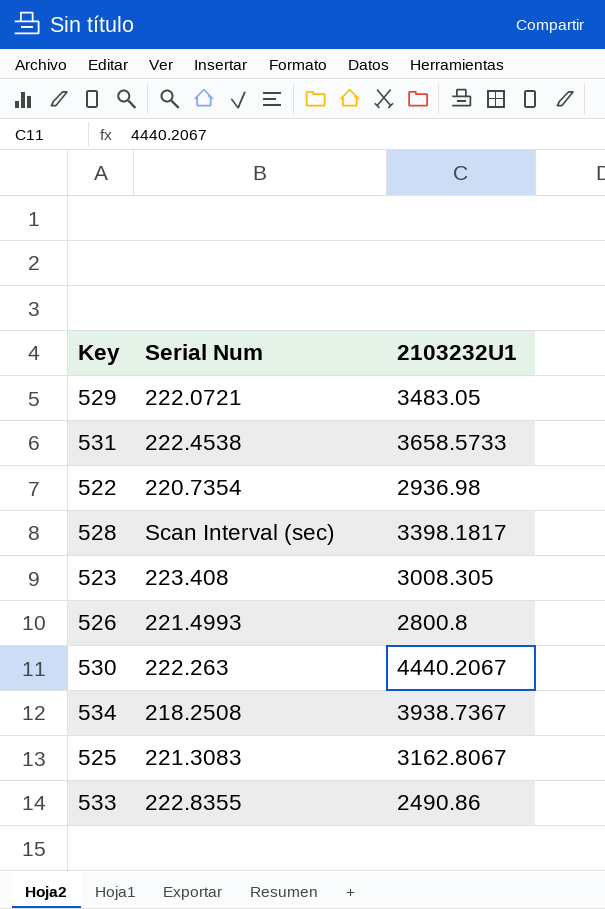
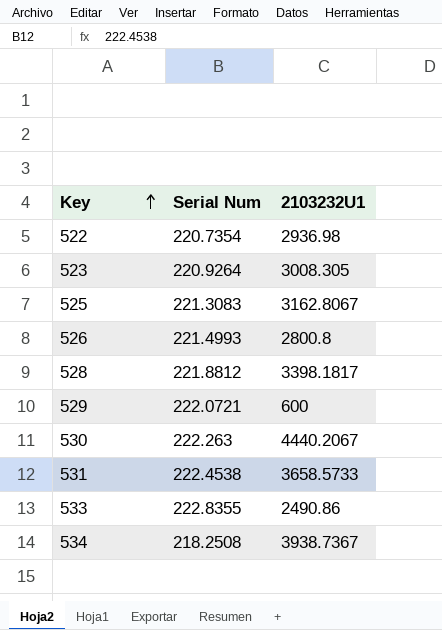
row order: none -> Key ascending
523 | Serial Num: 223.408 -> 220.9264
528 | Serial Num: Scan Interval (sec) -> 221.8812
529 | 2103232U1: 3483.05 -> 600

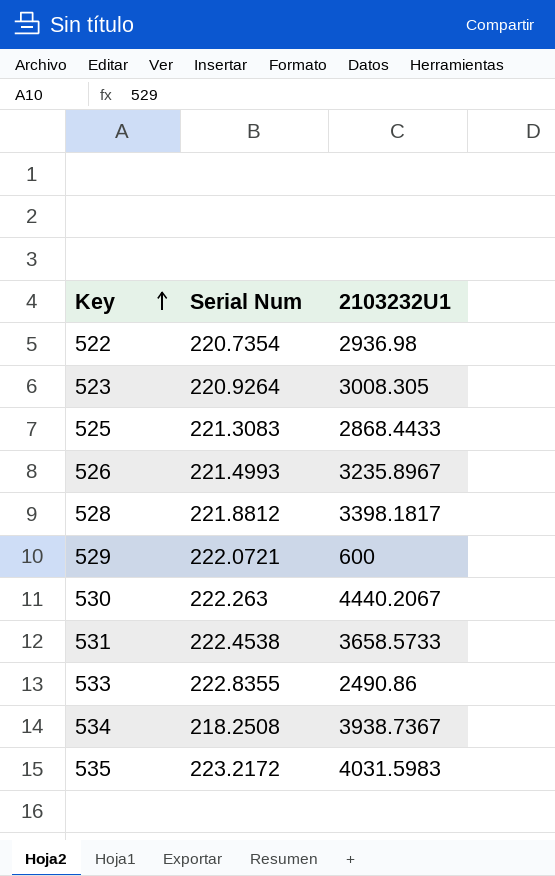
525 | 2103232U1: 3162.8067 -> 2868.4433
526 | 2103232U1: 2800.8 -> 3235.8967
row 535: none -> 223.2172 | 4031.5983

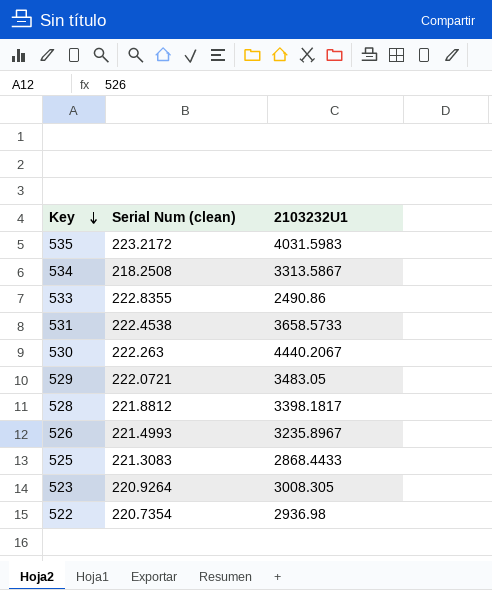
row order: Key ascending -> Key descending
column name: Serial Num -> Serial Num (clean)
534 | 2103232U1: 3938.7367 -> 3313.5867
529 | 2103232U1: 600 -> 3483.05

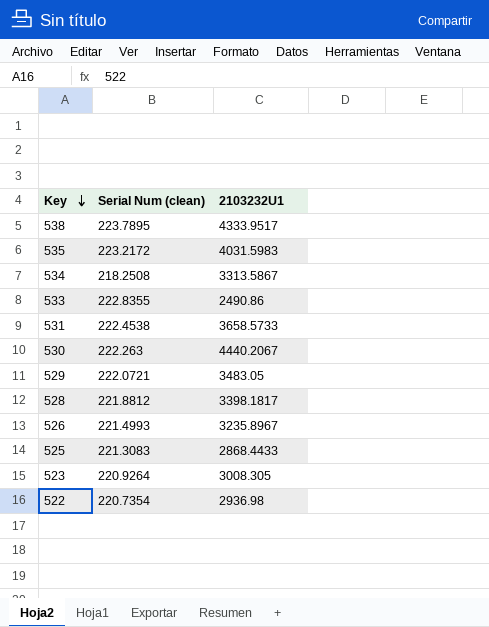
row 538: none -> 223.7895 | 4333.9517

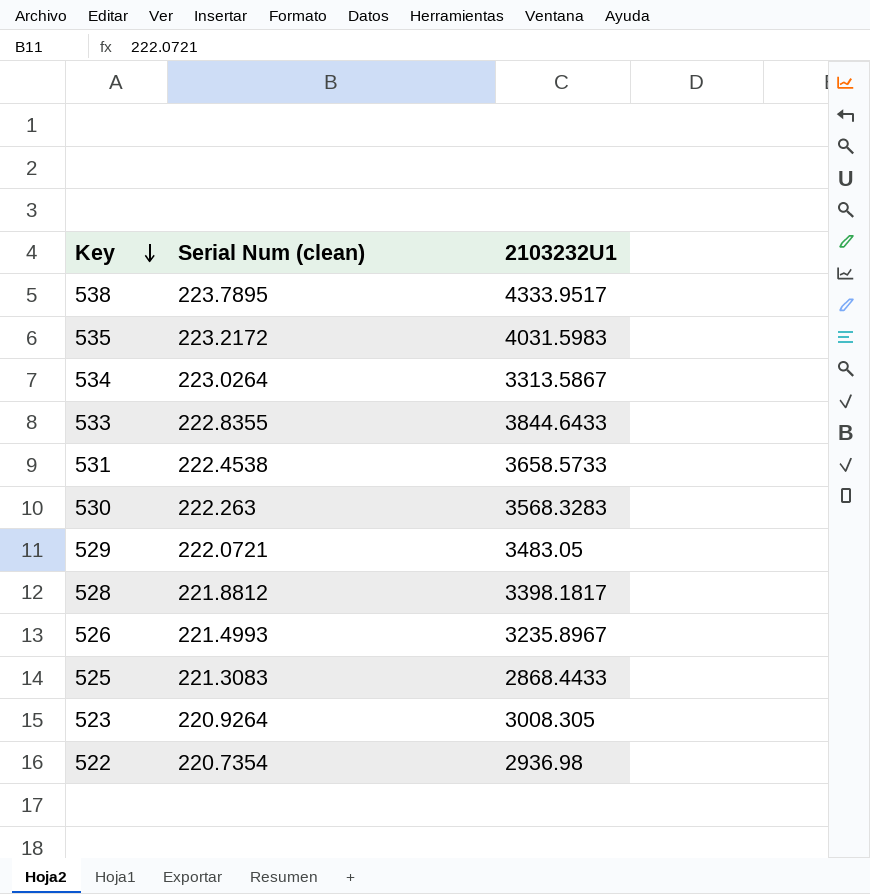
534 | Serial Num (clean): 218.2508 -> 223.0264
533 | 2103232U1: 2490.86 -> 3844.6433
530 | 2103232U1: 4440.2067 -> 3568.3283

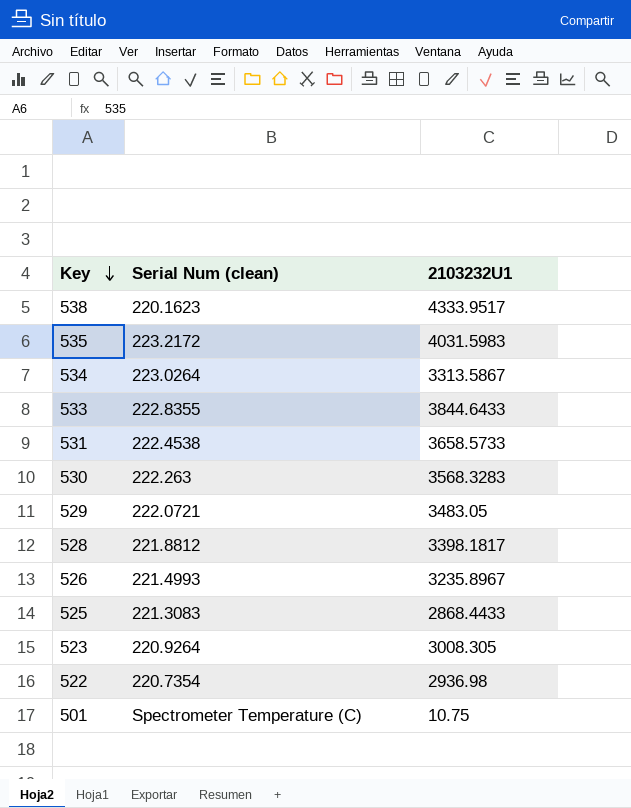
538 | Serial Num (clean): 223.7895 -> 220.1623
row 501: none -> Spectrometer Temperature (C) | 10.75

